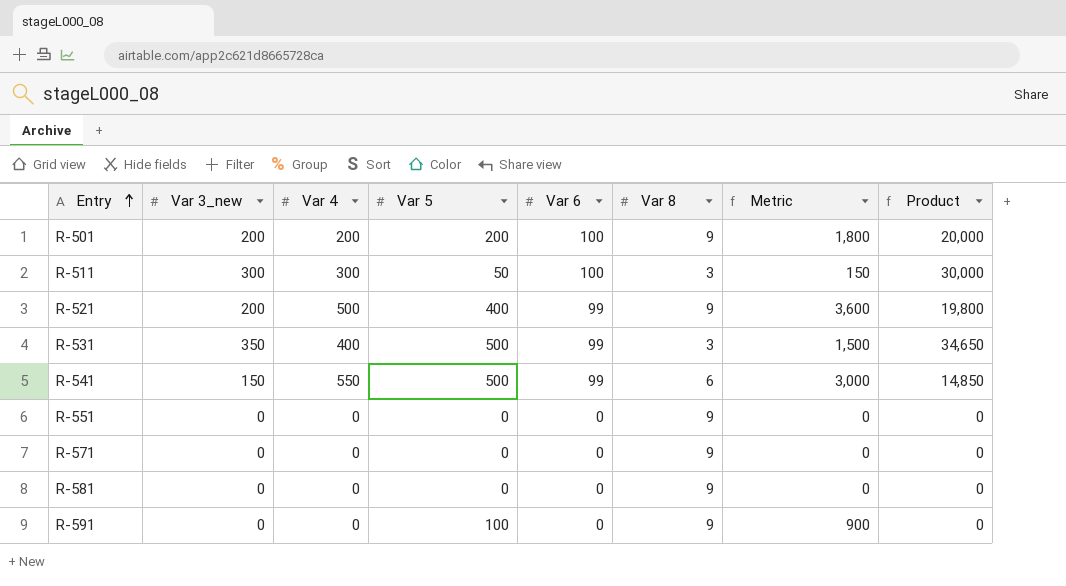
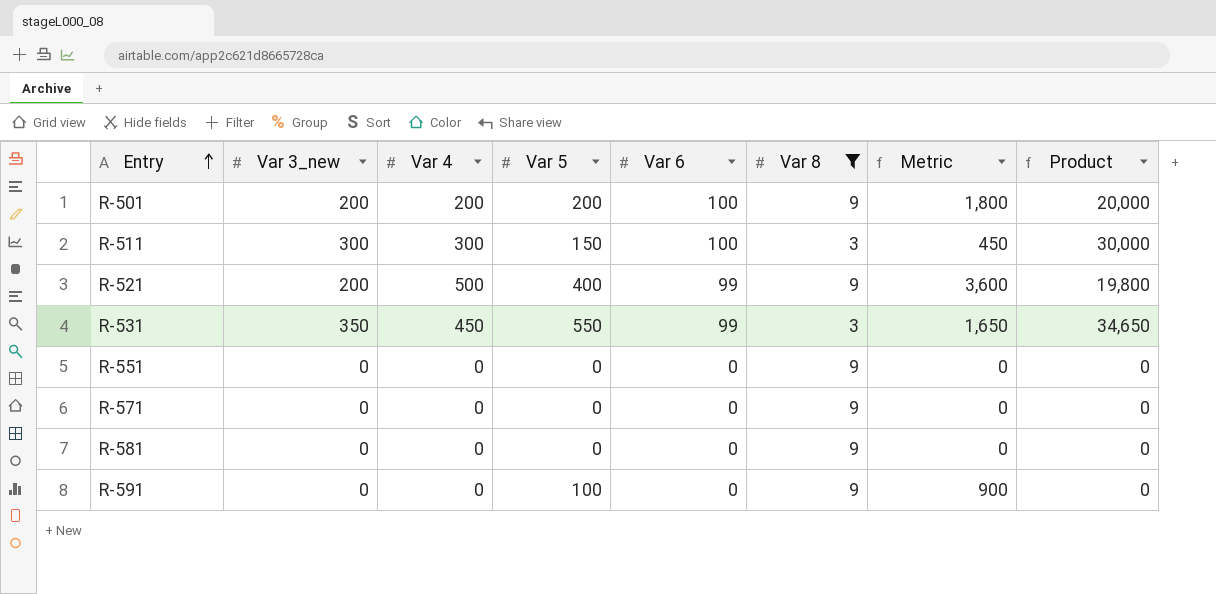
filter: none -> Var 8 != 6
R-511 | Var 5: 50 -> 150
R-511 | Metric: 150 -> 450
R-531 | Var 4: 400 -> 450
R-531 | Var 5: 500 -> 550
R-531 | Metric: 1,500 -> 1,650

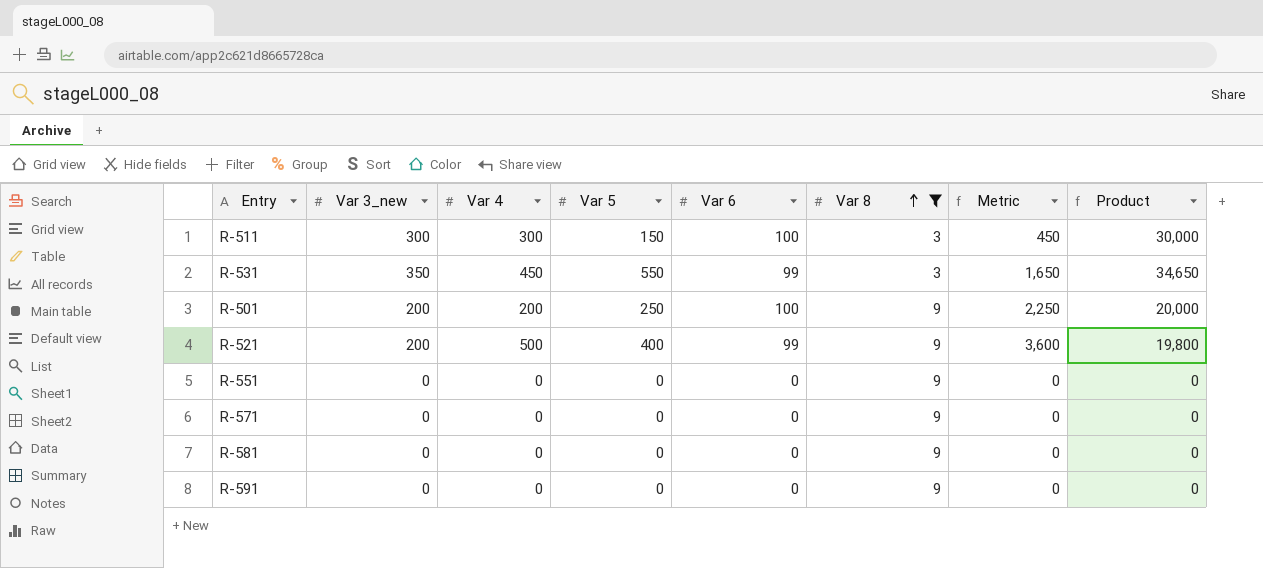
row order: Entry ascending -> Var 8 ascending
R-501 | Var 5: 200 -> 250
R-501 | Metric: 1,800 -> 2,250
R-591 | Var 5: 100 -> 0
R-591 | Metric: 900 -> 0

